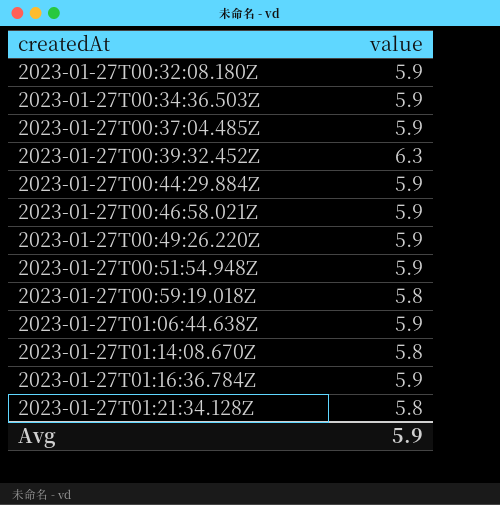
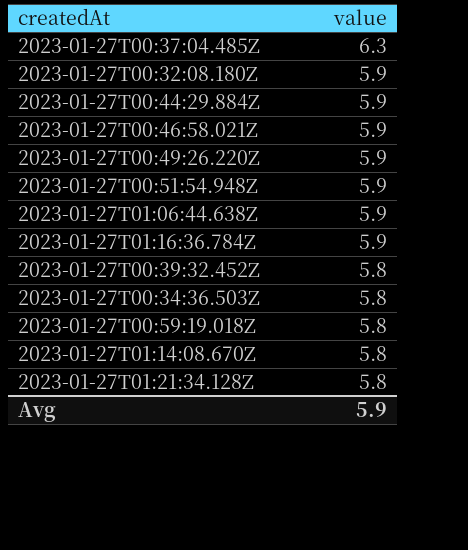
row order: createdAt ascending -> value descending
2023-01-27T00:37:04.485Z | value: 5.9 -> 6.3
2023-01-27T00:39:32.452Z | value: 6.3 -> 5.8
2023-01-27T00:34:36.503Z | value: 5.9 -> 5.8

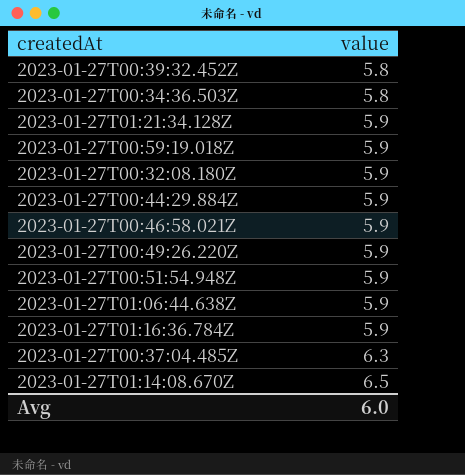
row order: value descending -> value ascending
2023-01-27T01:21:34.128Z | value: 5.8 -> 5.9
2023-01-27T00:59:19.018Z | value: 5.8 -> 5.9
2023-01-27T01:14:08.670Z | value: 5.8 -> 6.5
Avg | value: 5.9 -> 6.0

